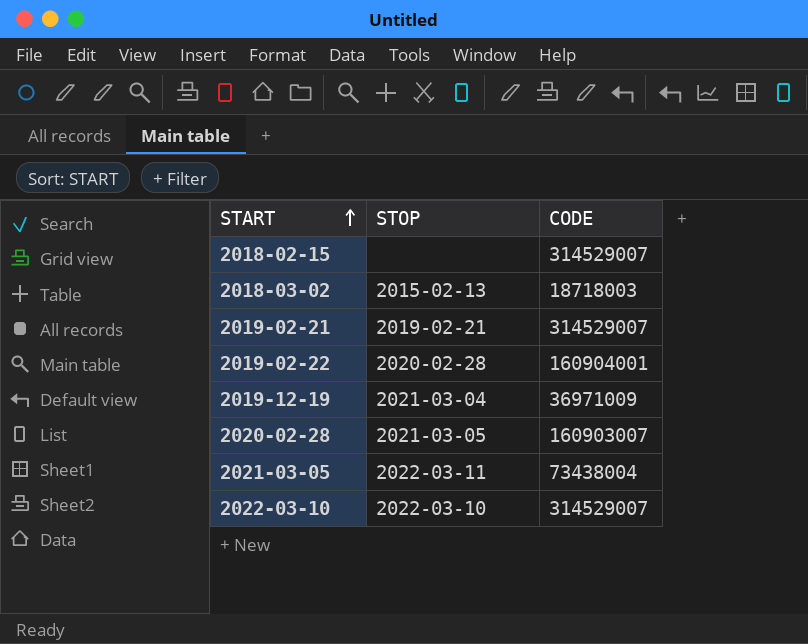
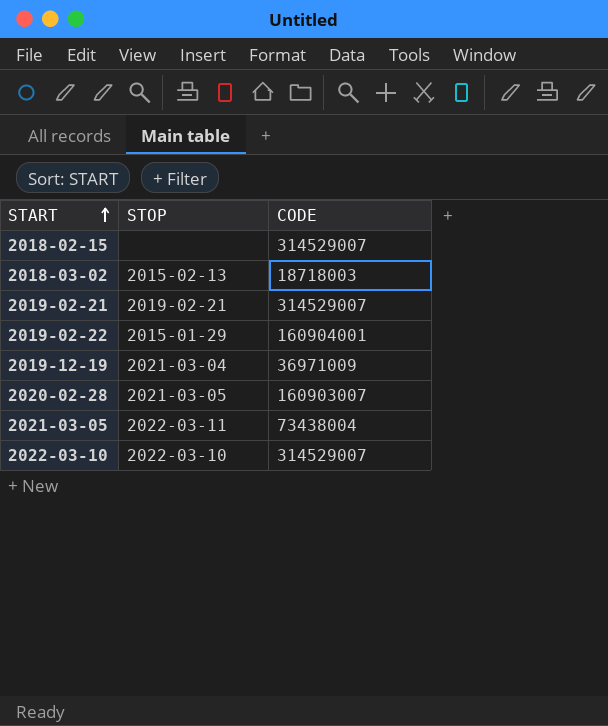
2019-02-22 | STOP: 2020-02-28 -> 2015-01-29

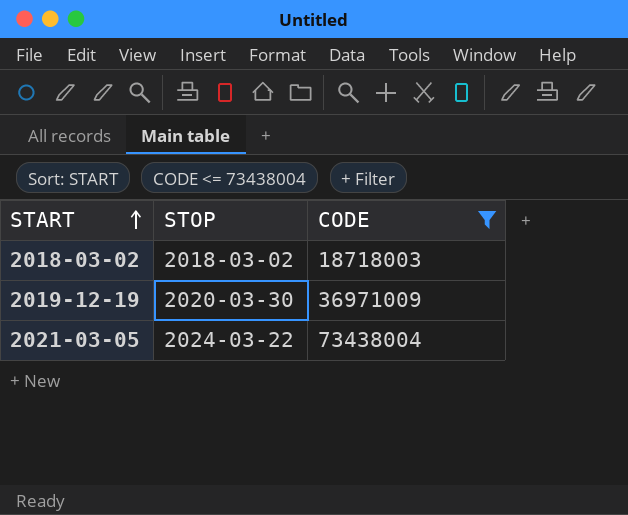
filter: none -> CODE <= 73438004
2018-03-02 | STOP: 2015-02-13 -> 2018-03-02
2019-12-19 | STOP: 2021-03-04 -> 2020-03-30
2021-03-05 | STOP: 2022-03-11 -> 2024-03-22

